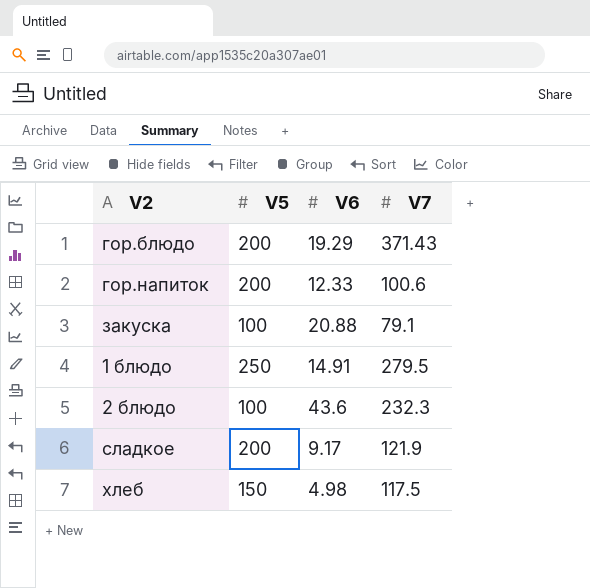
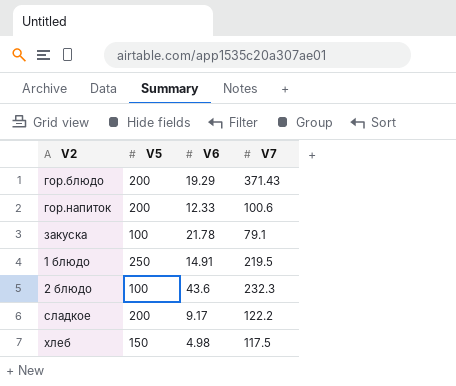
закуска | V6: 20.88 -> 21.78
1 блюдо | V7: 279.5 -> 219.5
сладкое | V7: 121.9 -> 122.2

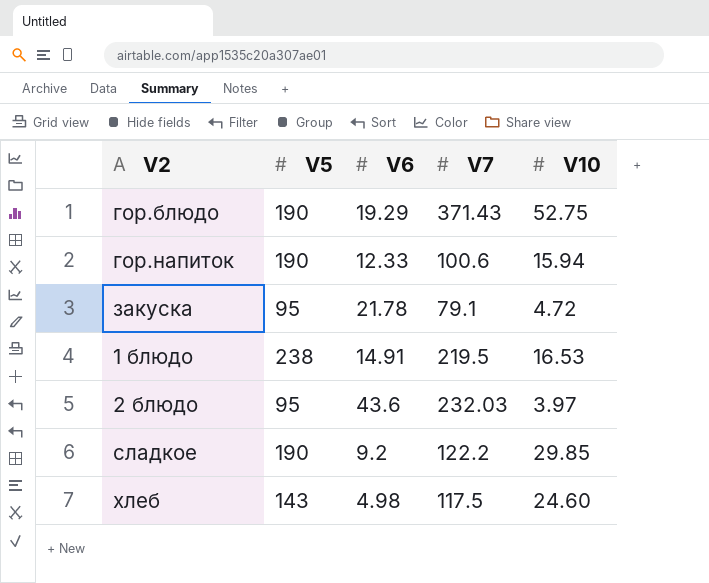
column V10 | position: none -> 5
гор.блюдо | V5: 200 -> 190
гор.напиток | V5: 200 -> 190
закуска | V5: 100 -> 95
1 блюдо | V5: 250 -> 238
2 блюдо | V5: 100 -> 95
2 блюдо | V7: 232.3 -> 232.03
сладкое | V5: 200 -> 190
сладкое | V6: 9.17 -> 9.2
хлеб | V5: 150 -> 143

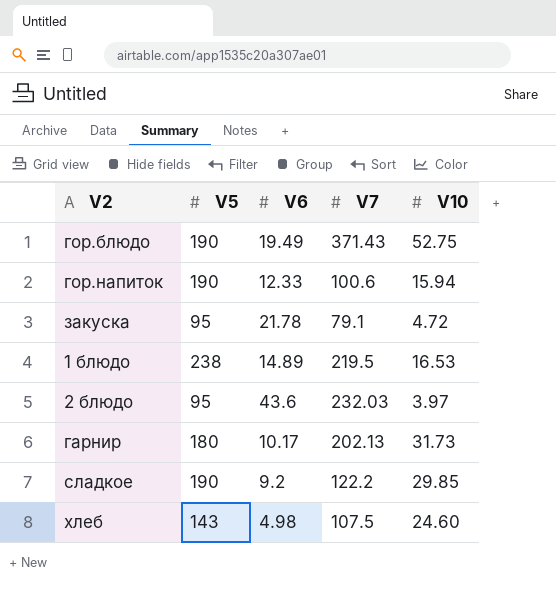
гор.блюдо | V6: 19.29 -> 19.49
1 блюдо | V6: 14.91 -> 14.89
row гарнир: none -> 180 | 10.17 | 202.13 | 31.73
хлеб | V7: 117.5 -> 107.5

